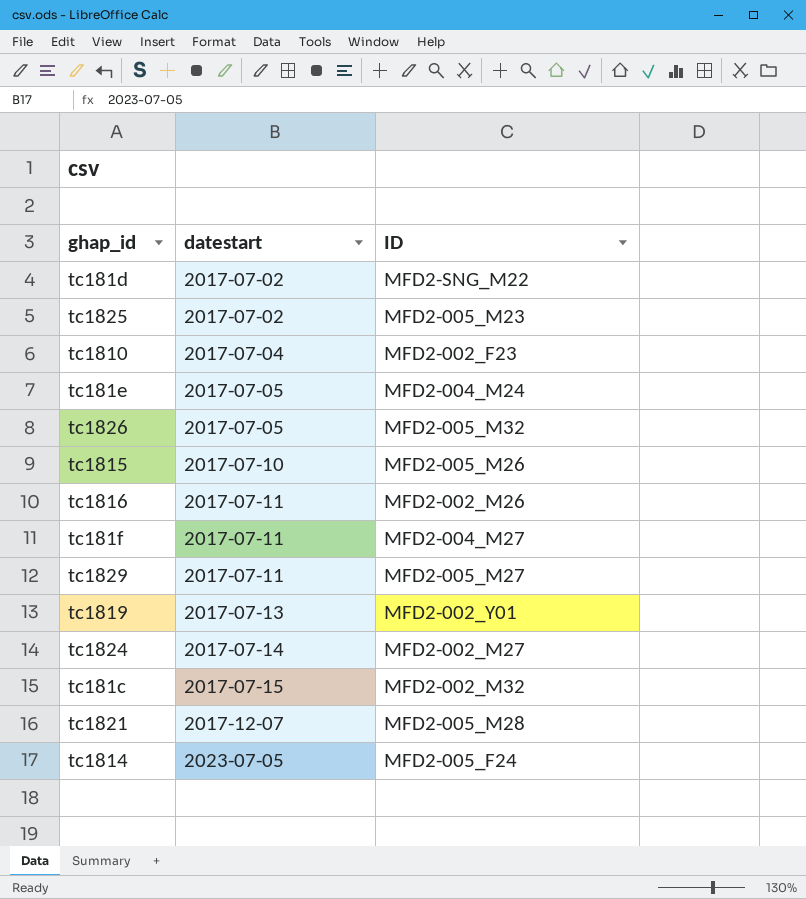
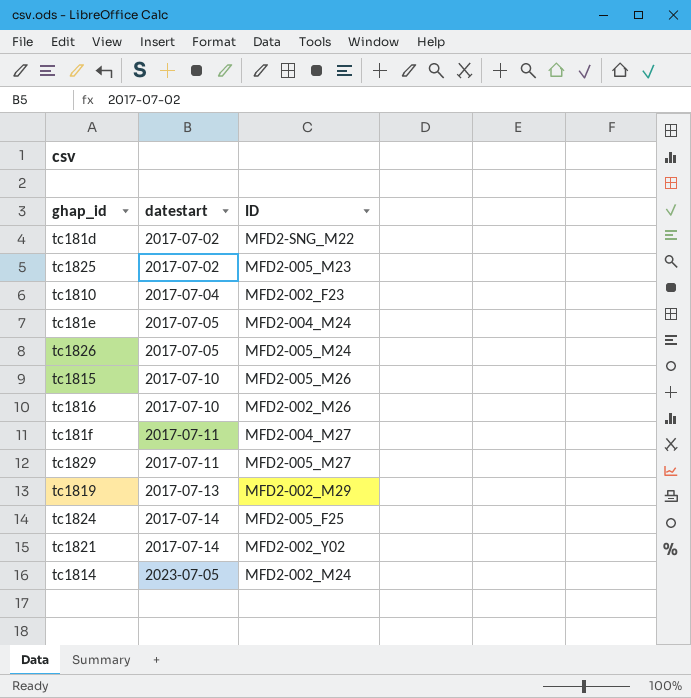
row tc181c: 2017-07-15 | MFD2-002_M32 -> none
tc1826 | ID: MFD2-005_M32 -> MFD2-005_M24
tc1816 | datestart: 2017-07-11 -> 2017-07-10
tc1819 | ID: MFD2-002_Y01 -> MFD2-002_M29
tc1824 | ID: MFD2-002_M27 -> MFD2-005_F25
tc1821 | datestart: 2017-12-07 -> 2017-07-14
tc1821 | ID: MFD2-005_M28 -> MFD2-002_Y02
tc1814 | ID: MFD2-005_F24 -> MFD2-002_M24

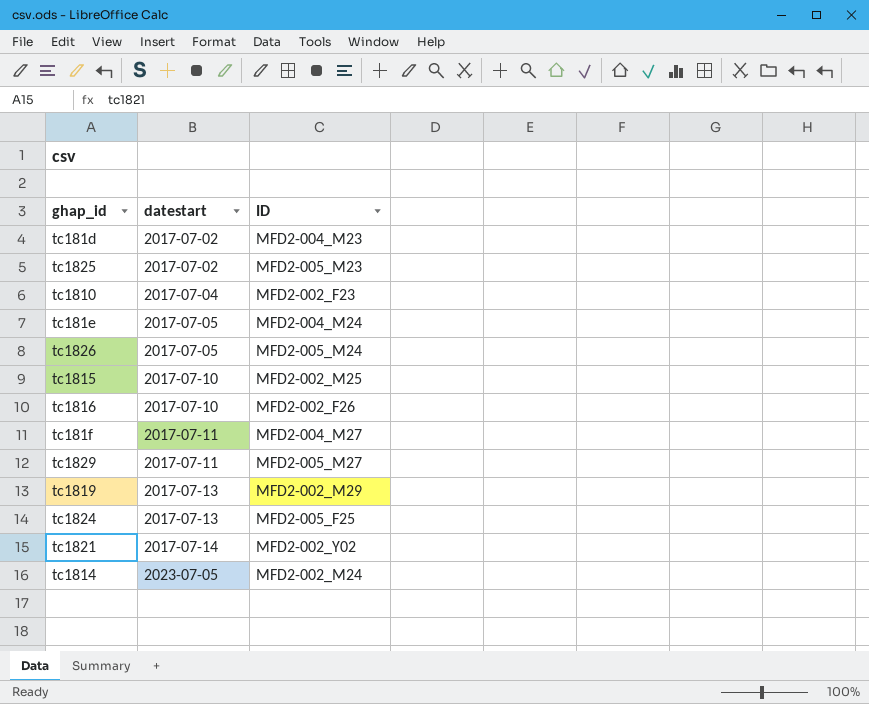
tc181d | ID: MFD2-SNG_M22 -> MFD2-004_M23
tc1815 | ID: MFD2-005_M26 -> MFD2-002_M25
tc1816 | ID: MFD2-002_M26 -> MFD2-002_F26
tc1824 | datestart: 2017-07-14 -> 2017-07-13

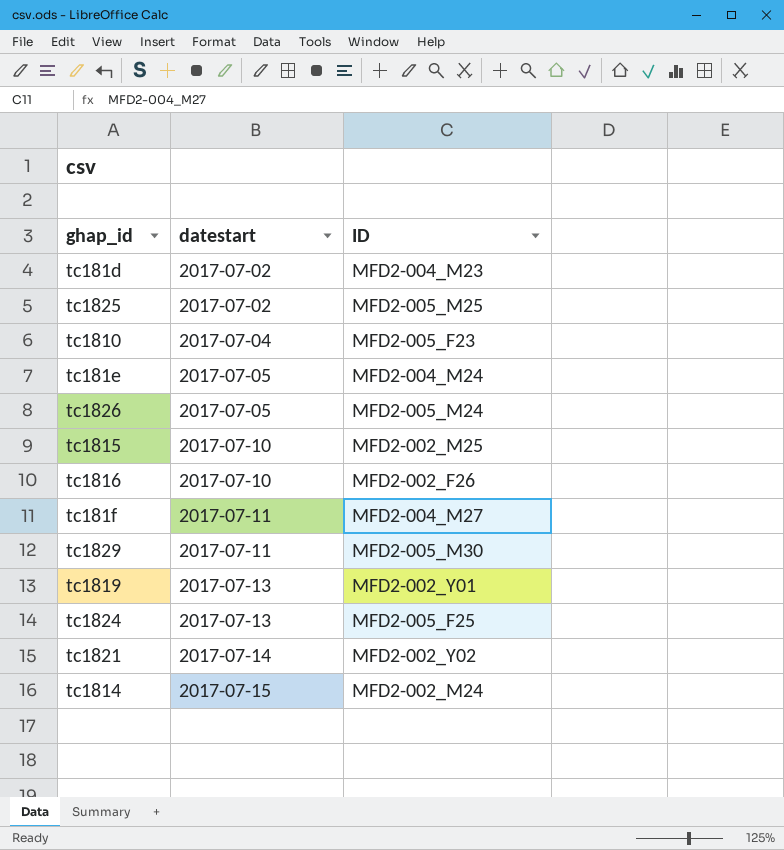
tc1825 | ID: MFD2-005_M23 -> MFD2-005_M25
tc1810 | ID: MFD2-002_F23 -> MFD2-005_F23
tc1829 | ID: MFD2-005_M27 -> MFD2-005_M30
tc1819 | ID: MFD2-002_M29 -> MFD2-002_Y01
tc1814 | datestart: 2023-07-05 -> 2017-07-15

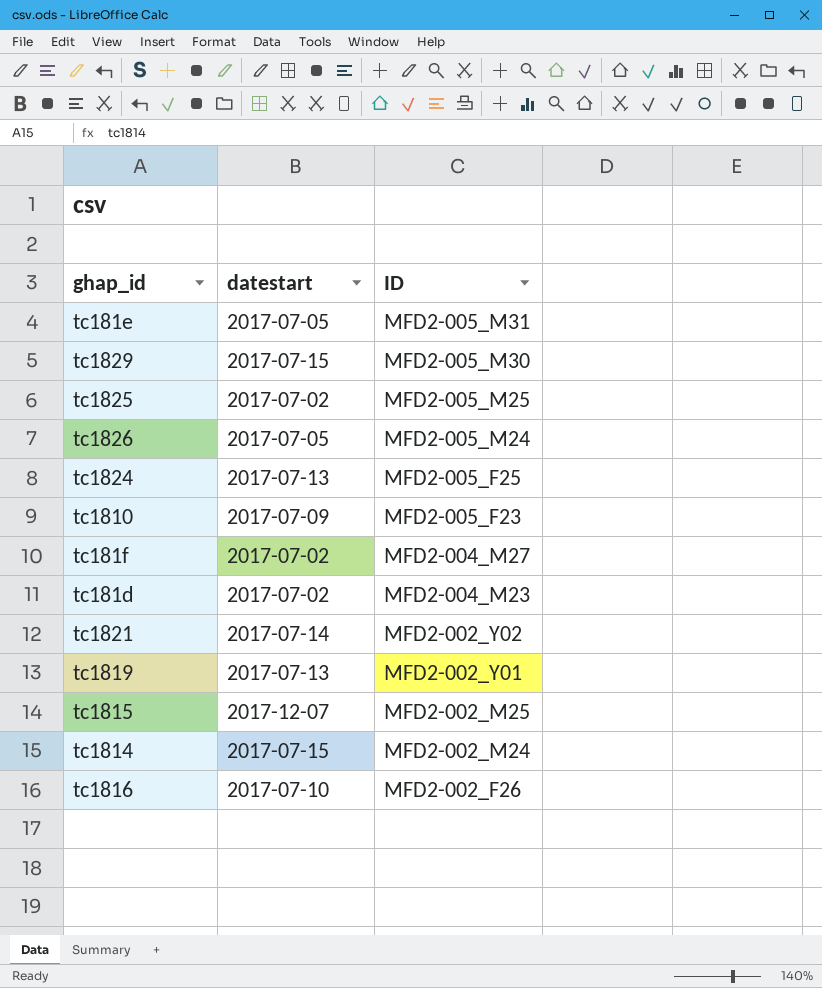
row order: datestart ascending -> ID descending
tc181e | ID: MFD2-004_M24 -> MFD2-005_M31
tc1829 | datestart: 2017-07-11 -> 2017-07-15
tc1810 | datestart: 2017-07-04 -> 2017-07-09
tc181f | datestart: 2017-07-11 -> 2017-07-02
tc1815 | datestart: 2017-07-10 -> 2017-12-07

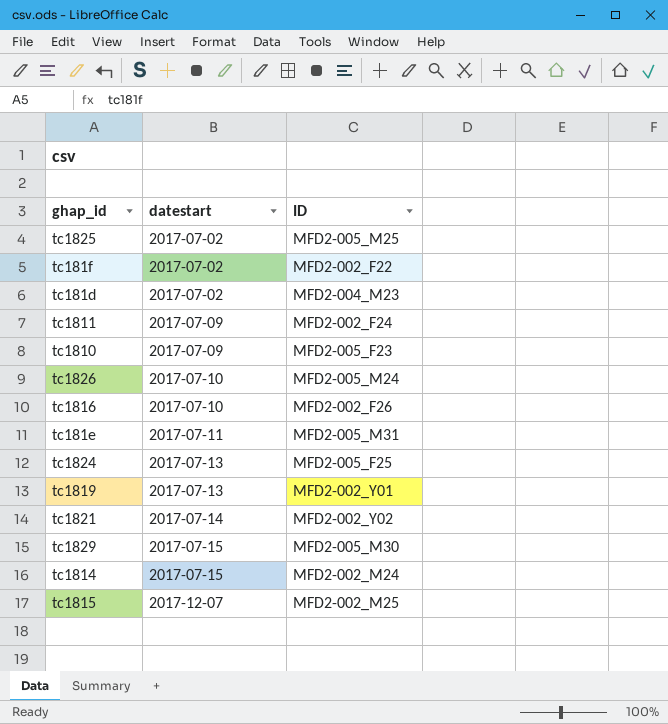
row order: ID descending -> datestart ascending
tc181f | ID: MFD2-004_M27 -> MFD2-002_F22
row tc1811: none -> 2017-07-09 | MFD2-002_F24
tc1826 | datestart: 2017-07-05 -> 2017-07-10
tc181e | datestart: 2017-07-05 -> 2017-07-11

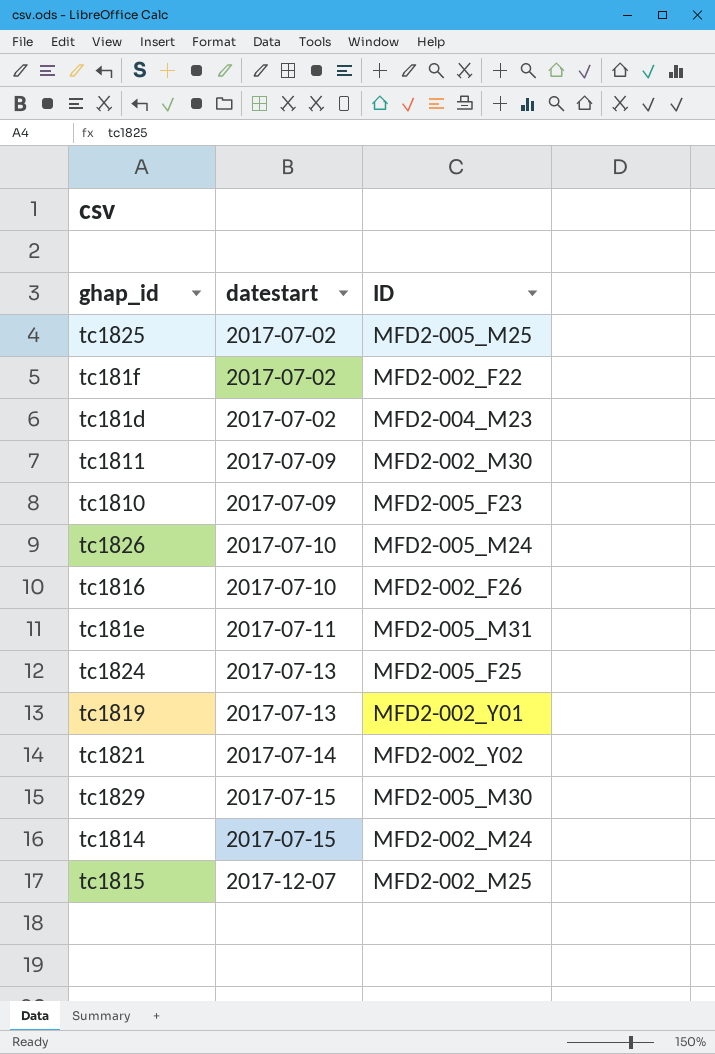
tc1811 | ID: MFD2-002_F24 -> MFD2-002_M30

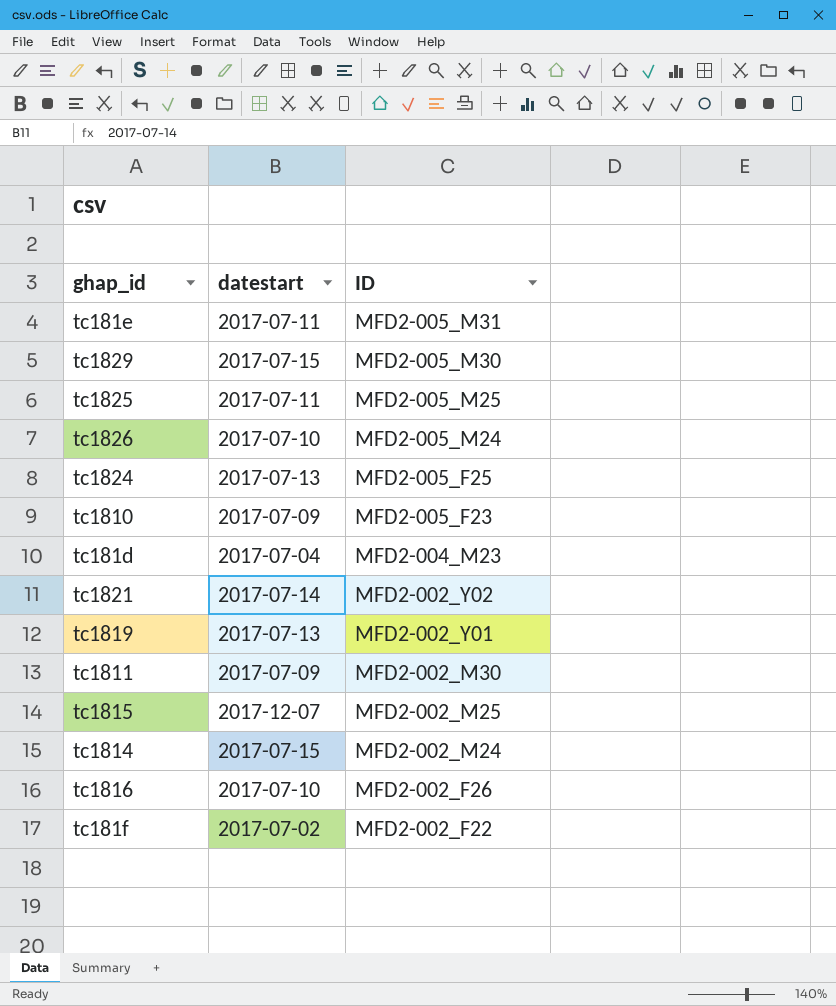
row order: datestart ascending -> ID descending
tc1825 | datestart: 2017-07-02 -> 2017-07-11
tc181d | datestart: 2017-07-02 -> 2017-07-04

